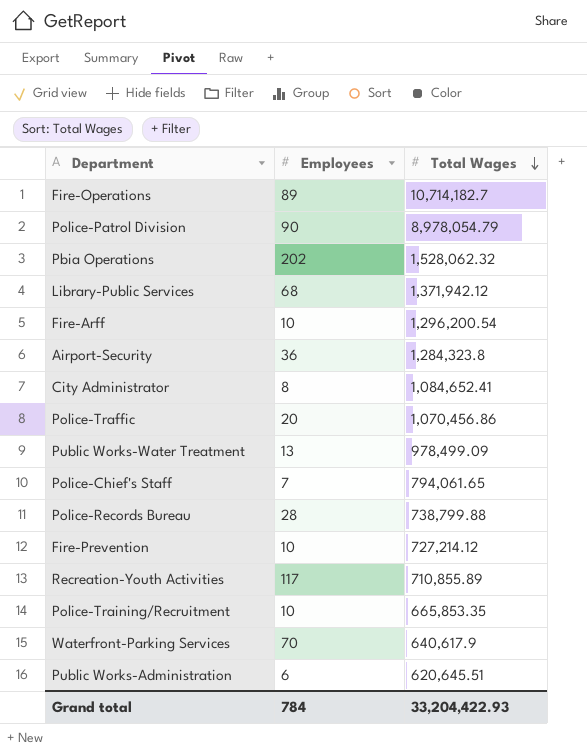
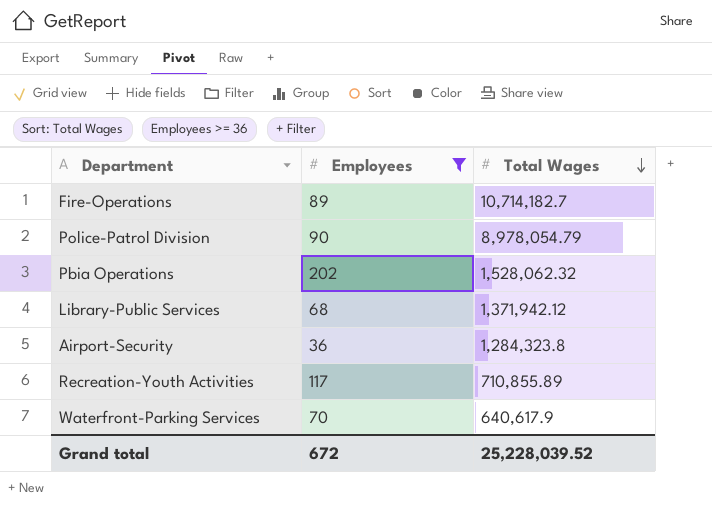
filter: none -> Employees >= 36
Grand total | Employees: 784 -> 672
Grand total | Total Wages: 33,204,422.93 -> 25,228,039.52

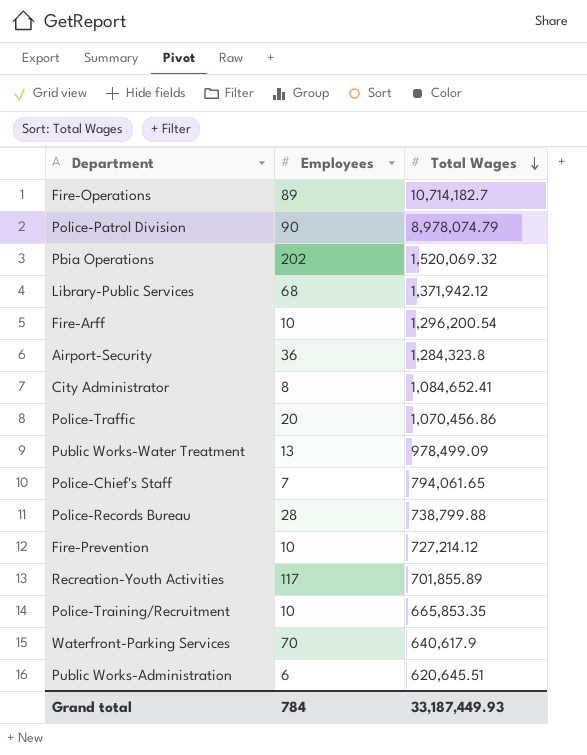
filter: Employees >= 36 -> none
Police-Patrol Division | Total Wages: 8,978,054.79 -> 8,978,074.79
Pbia Operations | Total Wages: 1,528,062.32 -> 1,520,069.32
Recreation-Youth Activities | Total Wages: 710,855.89 -> 701,855.89
Grand total | Employees: 672 -> 784
Grand total | Total Wages: 25,228,039.52 -> 33,187,449.93

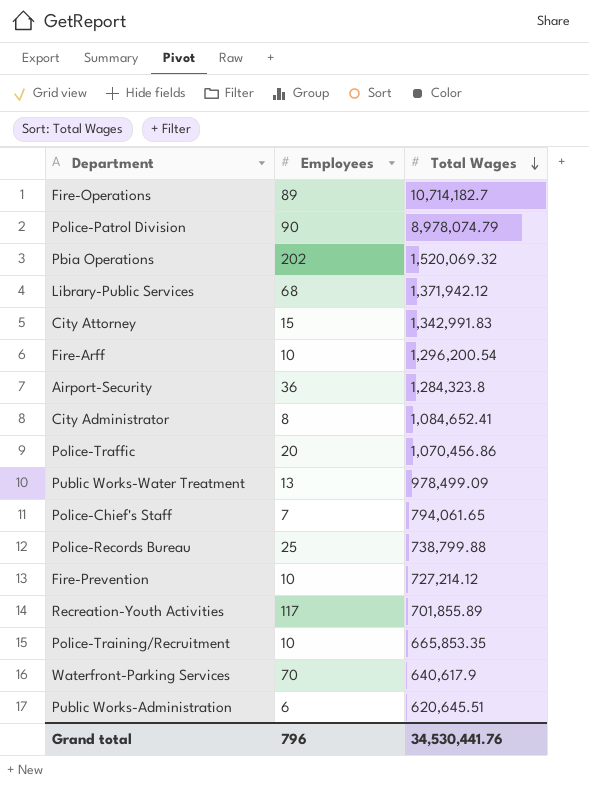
row City Attorney: none -> 15 | 1,342,991.83
Police-Records Bureau | Employees: 28 -> 25
Grand total | Employees: 784 -> 796
Grand total | Total Wages: 33,187,449.93 -> 34,530,441.76

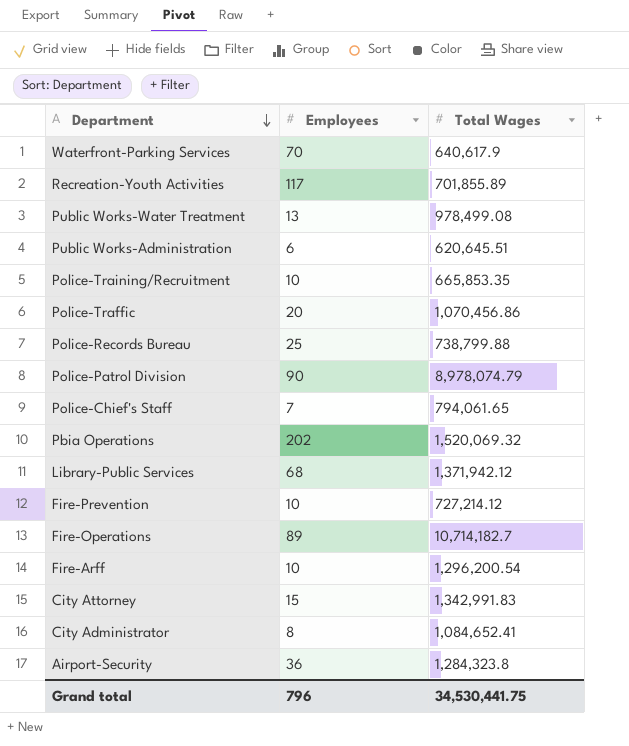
row order: Total Wages descending -> Department descending
Public Works-Water Treatment | Total Wages: 978,499.09 -> 978,499.08
Grand total | Total Wages: 34,530,441.76 -> 34,530,441.75

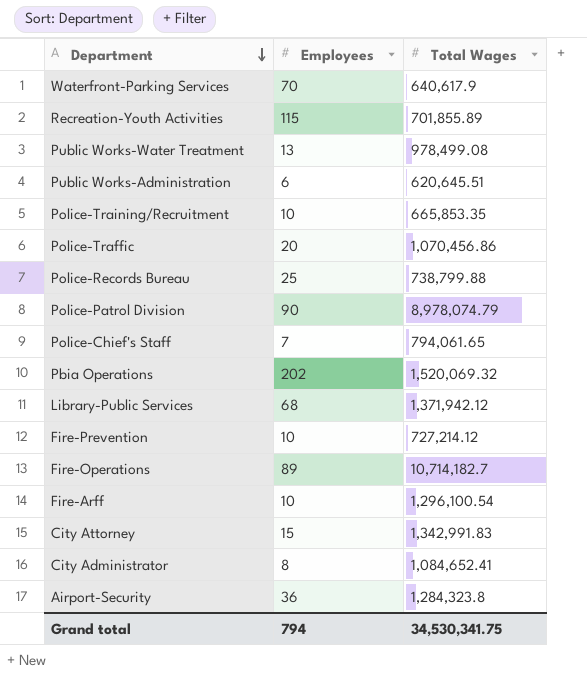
Recreation-Youth Activities | Employees: 117 -> 115
Fire-Arff | Total Wages: 1,296,200.54 -> 1,296,100.54
Grand total | Employees: 796 -> 794
Grand total | Total Wages: 34,530,441.75 -> 34,530,341.75

